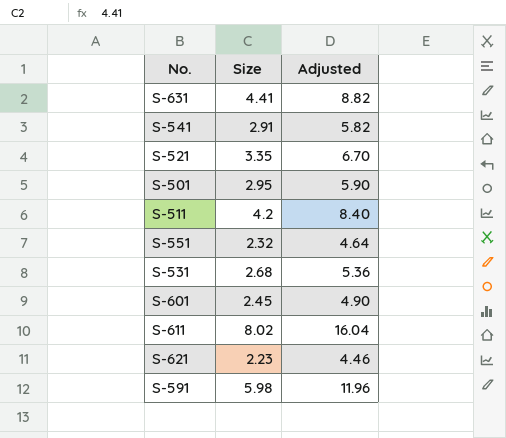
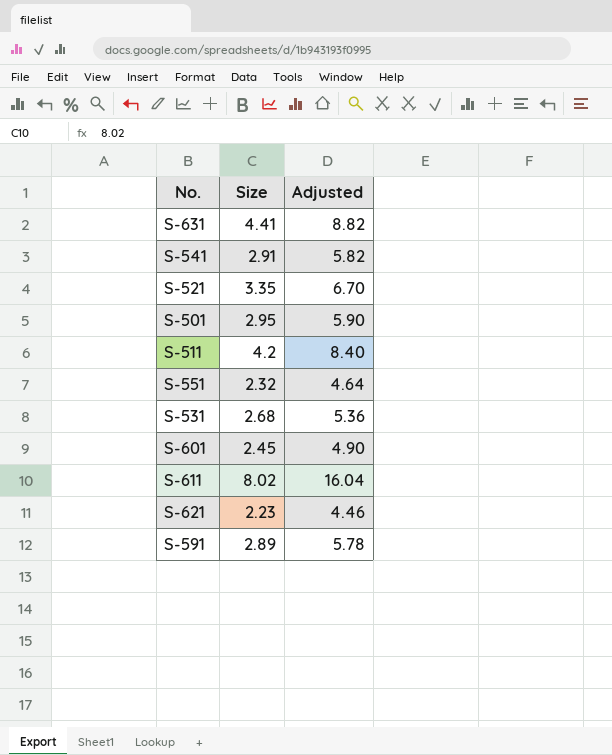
S-591 | Size: 5.98 -> 2.89
S-591 | Adjusted: 11.96 -> 5.78

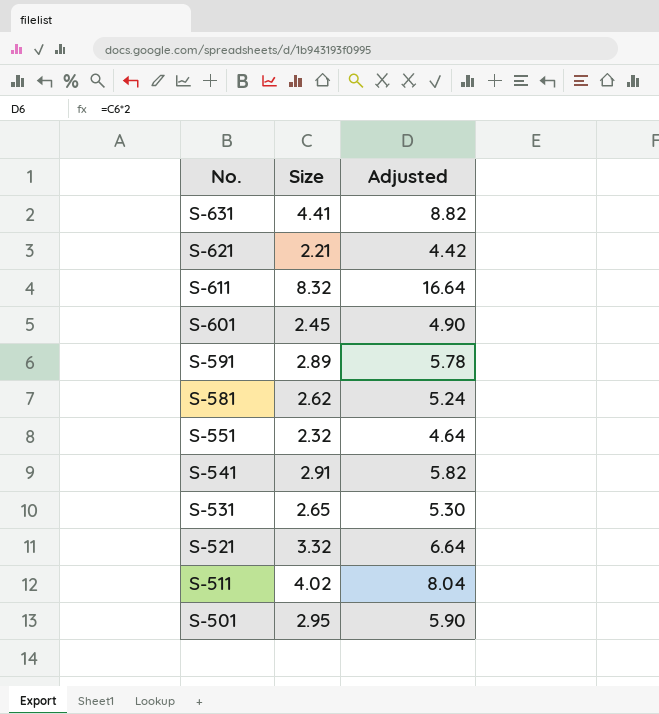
row order: none -> No. descending
S-621 | Size: 2.23 -> 2.21
S-621 | Adjusted: 4.46 -> 4.42
S-611 | Size: 8.02 -> 8.32
S-611 | Adjusted: 16.04 -> 16.64
row S-581: none -> 2.62 | 5.24
S-531 | Size: 2.68 -> 2.65
S-531 | Adjusted: 5.36 -> 5.30
S-521 | Size: 3.35 -> 3.32
S-521 | Adjusted: 6.70 -> 6.64
S-511 | Size: 4.2 -> 4.02
S-511 | Adjusted: 8.40 -> 8.04

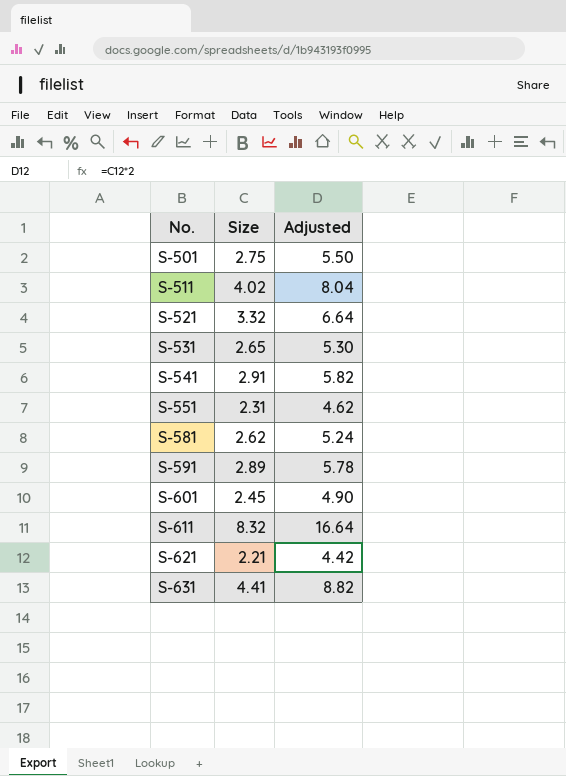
row order: No. descending -> No. ascending
S-501 | Size: 2.95 -> 2.75
S-501 | Adjusted: 5.90 -> 5.50
S-551 | Size: 2.32 -> 2.31
S-551 | Adjusted: 4.64 -> 4.62

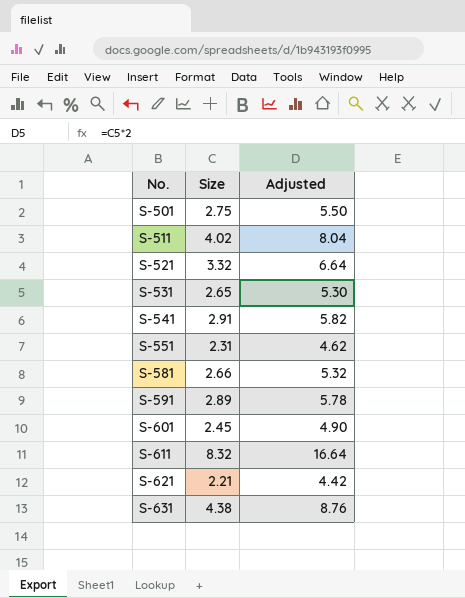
S-581 | Size: 2.62 -> 2.66
S-581 | Adjusted: 5.24 -> 5.32
S-631 | Size: 4.41 -> 4.38
S-631 | Adjusted: 8.82 -> 8.76

